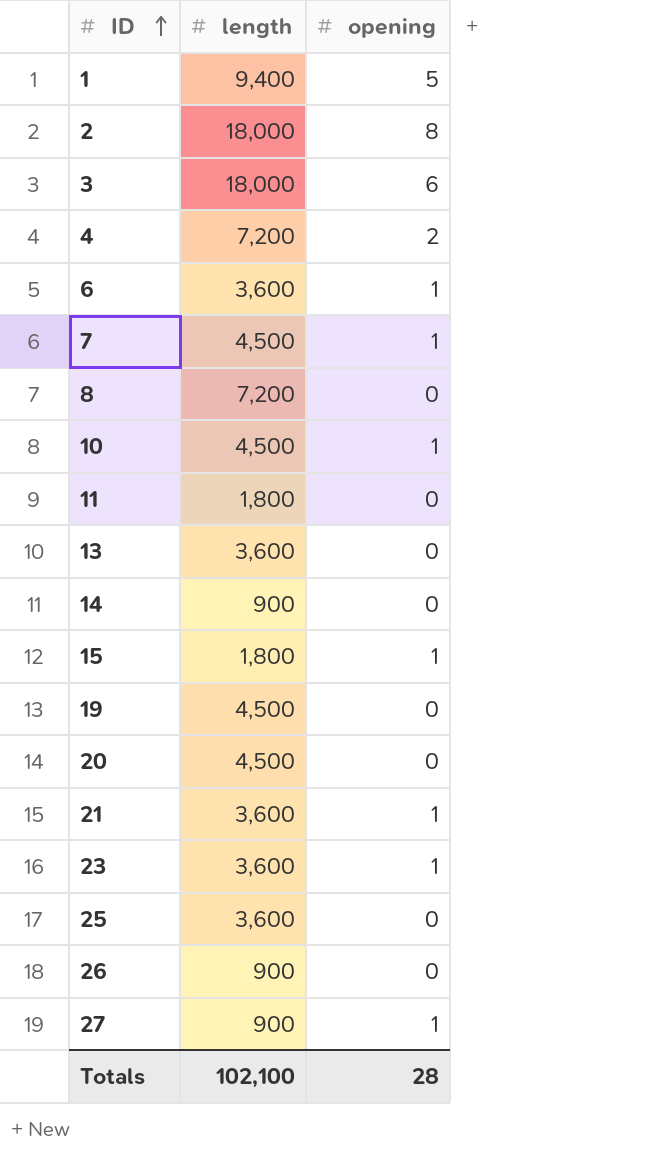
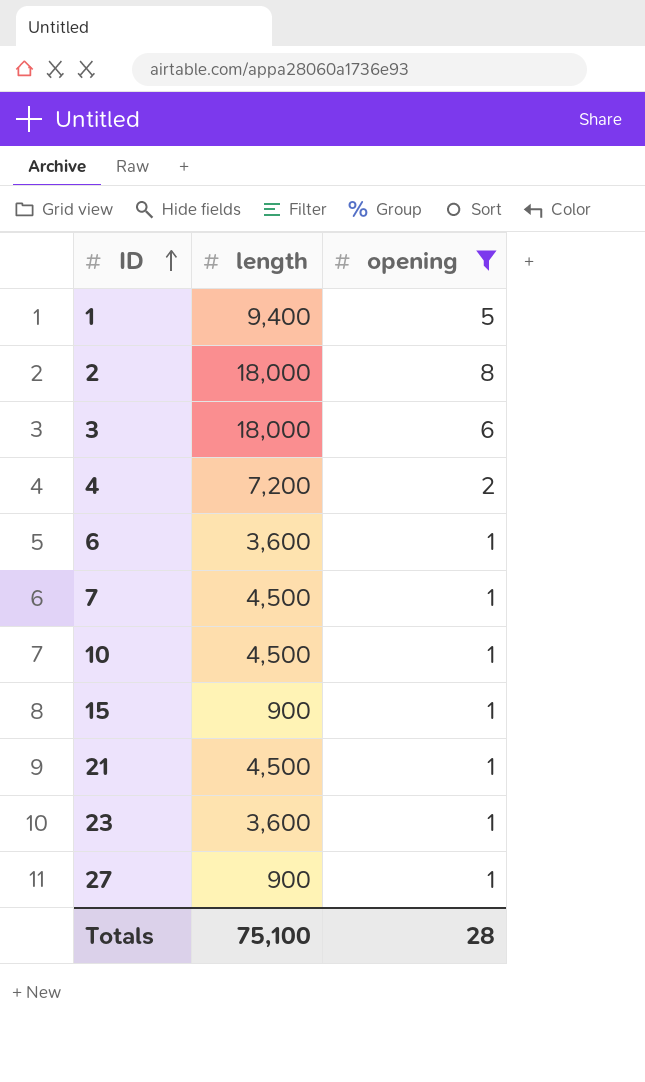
filter: none -> opening != 0
15 | length: 1,800 -> 900
21 | length: 3,600 -> 4,500
Totals | length: 102,100 -> 75,100

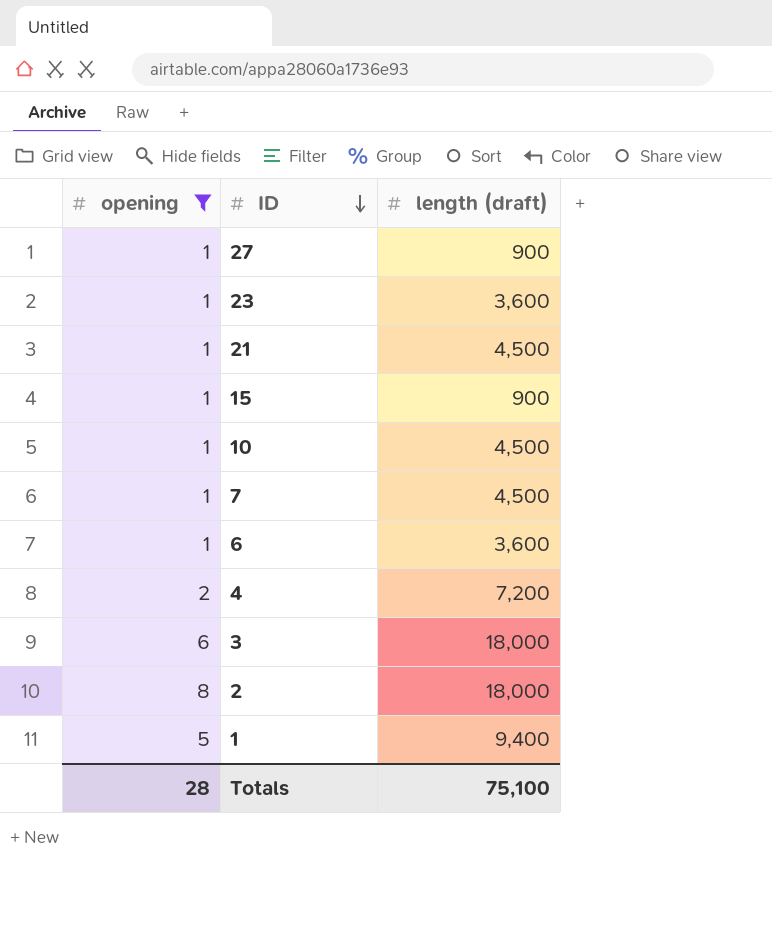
row order: ID ascending -> ID descending
column opening | position: 3 -> 1
column name: length -> length (draft)

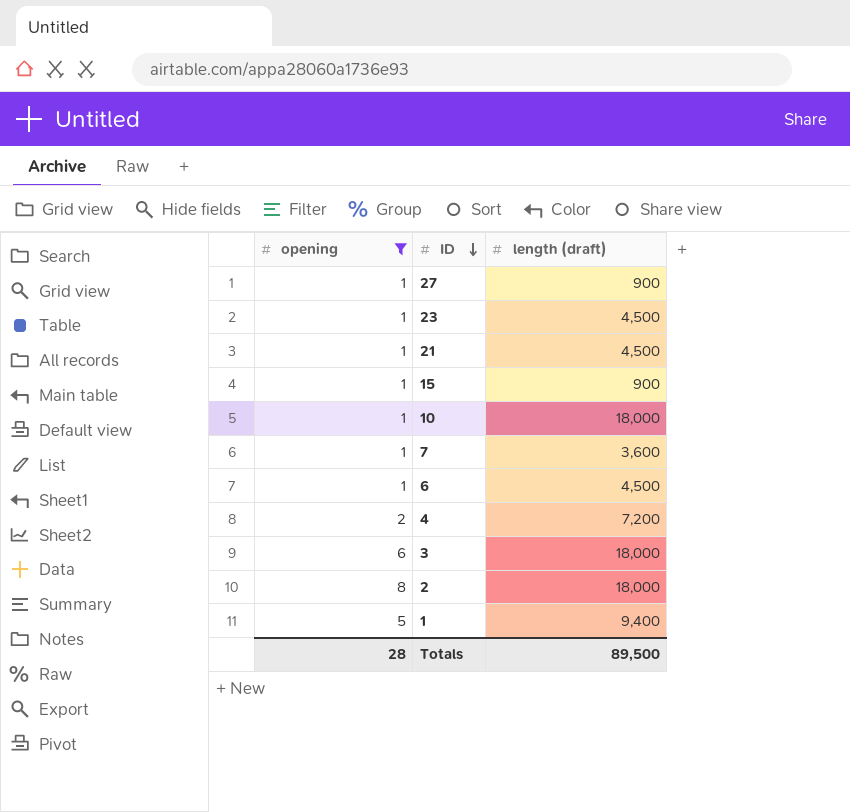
23 | length (draft): 3,600 -> 4,500
10 | length (draft): 4,500 -> 18,000
7 | length (draft): 4,500 -> 3,600
6 | length (draft): 3,600 -> 4,500
Totals | length (draft): 75,100 -> 89,500

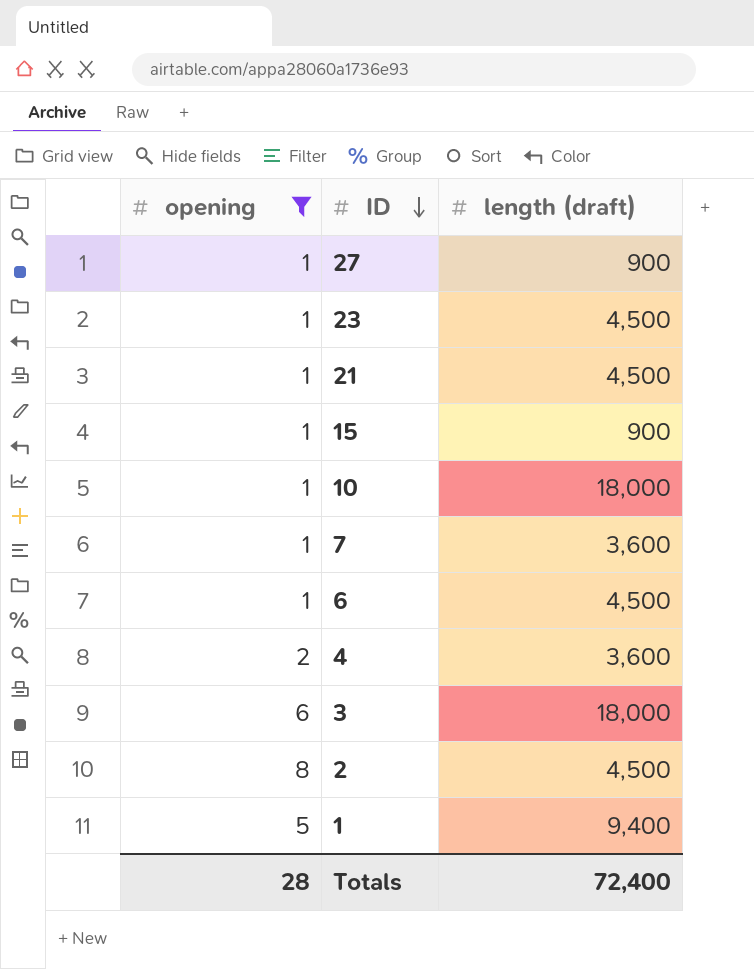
4 | length (draft): 7,200 -> 3,600
2 | length (draft): 18,000 -> 4,500
Totals | length (draft): 89,500 -> 72,400

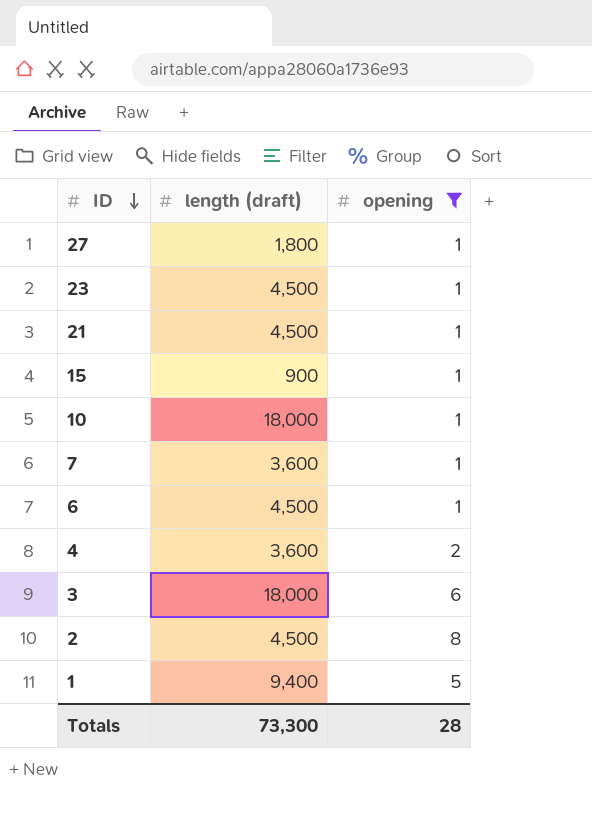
column opening | position: 1 -> 3
27 | length (draft): 900 -> 1,800
Totals | length (draft): 72,400 -> 73,300

